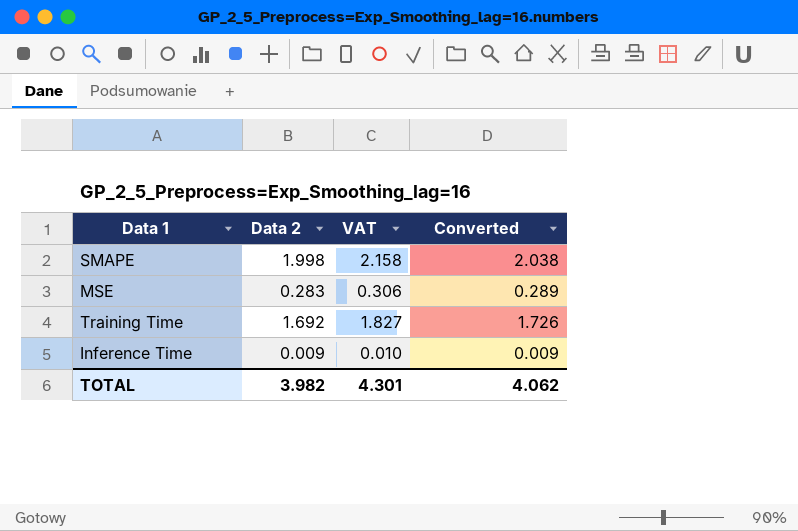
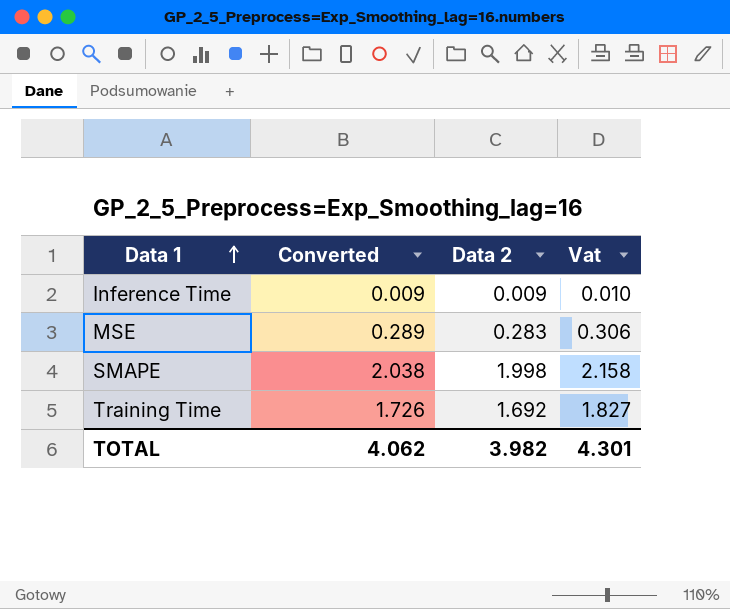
row order: none -> Data 1 ascending
column Converted | position: 4 -> 2
column name: VAT -> Vat

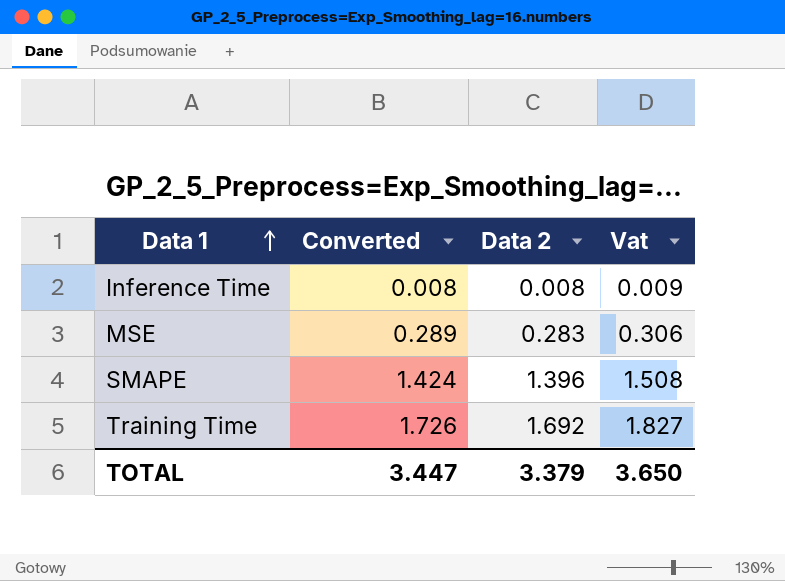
Inference Time | Converted: 0.009 -> 0.008
Inference Time | Data 2: 0.009 -> 0.008
Inference Time | Vat: 0.010 -> 0.009
SMAPE | Converted: 2.038 -> 1.424
SMAPE | Data 2: 1.998 -> 1.396
SMAPE | Vat: 2.158 -> 1.508
TOTAL | Converted: 4.062 -> 3.447
TOTAL | Data 2: 3.982 -> 3.379
TOTAL | Vat: 4.301 -> 3.650

